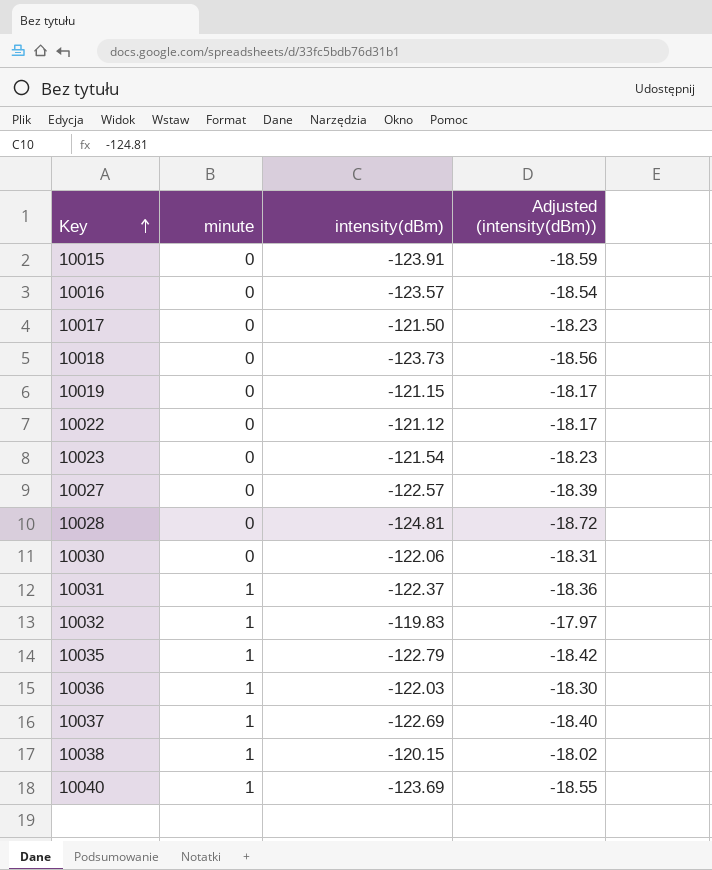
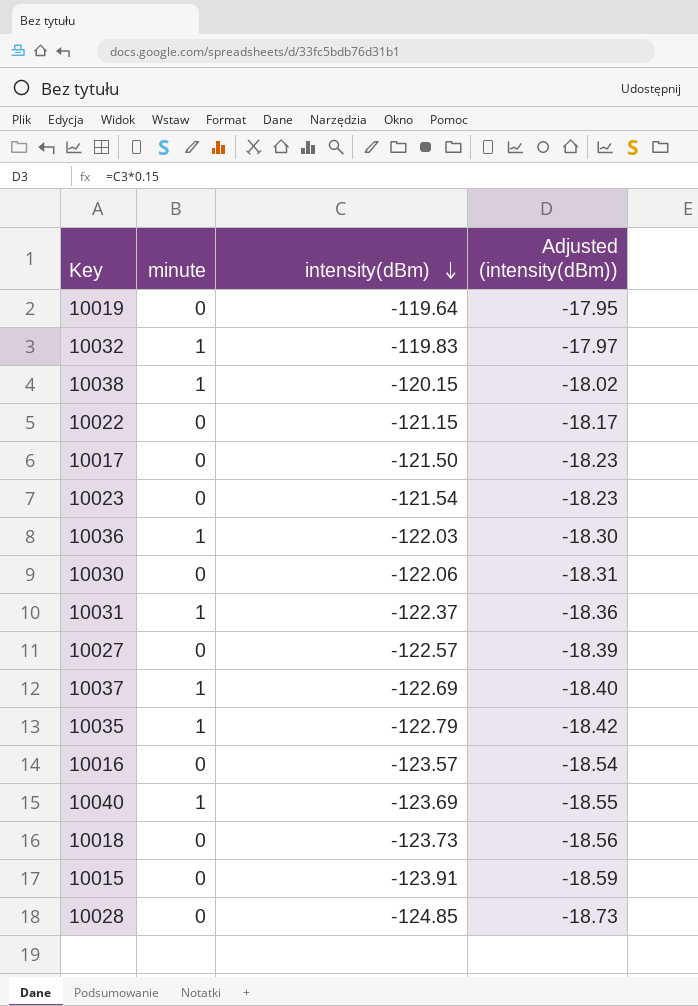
row order: Key ascending -> intensity(dBm) descending
10019 | intensity(dBm): -121.15 -> -119.64
10019 | Adjusted (intensity(dBm)): -18.17 -> -17.95
10022 | intensity(dBm): -121.12 -> -121.15
10028 | intensity(dBm): -124.81 -> -124.85
10028 | Adjusted (intensity(dBm)): -18.72 -> -18.73

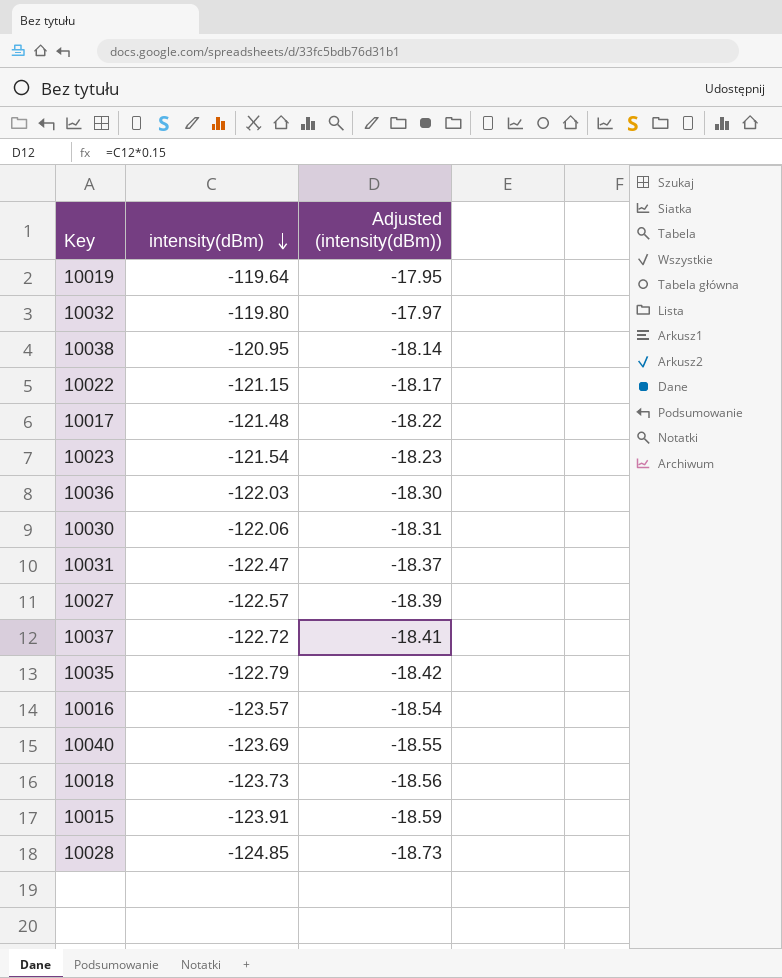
column minute | position: 2 -> none
10032 | intensity(dBm): -119.83 -> -119.80
10038 | intensity(dBm): -120.15 -> -120.95
10038 | Adjusted (intensity(dBm)): -18.02 -> -18.14
10017 | intensity(dBm): -121.50 -> -121.48
10017 | Adjusted (intensity(dBm)): -18.23 -> -18.22
10031 | intensity(dBm): -122.37 -> -122.47
10031 | Adjusted (intensity(dBm)): -18.36 -> -18.37
10037 | intensity(dBm): -122.69 -> -122.72
10037 | Adjusted (intensity(dBm)): -18.40 -> -18.41

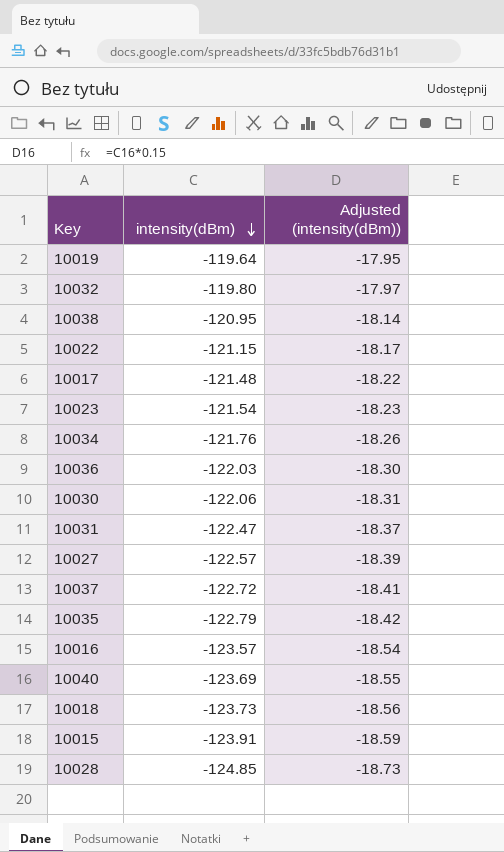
row 10034: none -> -121.76 | -18.26

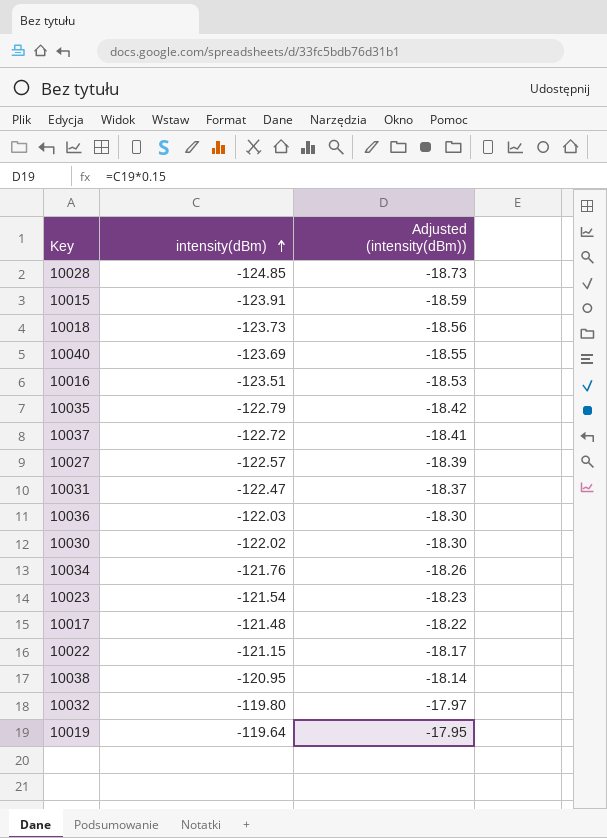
row order: intensity(dBm) descending -> intensity(dBm) ascending
10016 | intensity(dBm): -123.57 -> -123.51
10016 | Adjusted (intensity(dBm)): -18.54 -> -18.53
10030 | intensity(dBm): -122.06 -> -122.02
10030 | Adjusted (intensity(dBm)): -18.31 -> -18.30

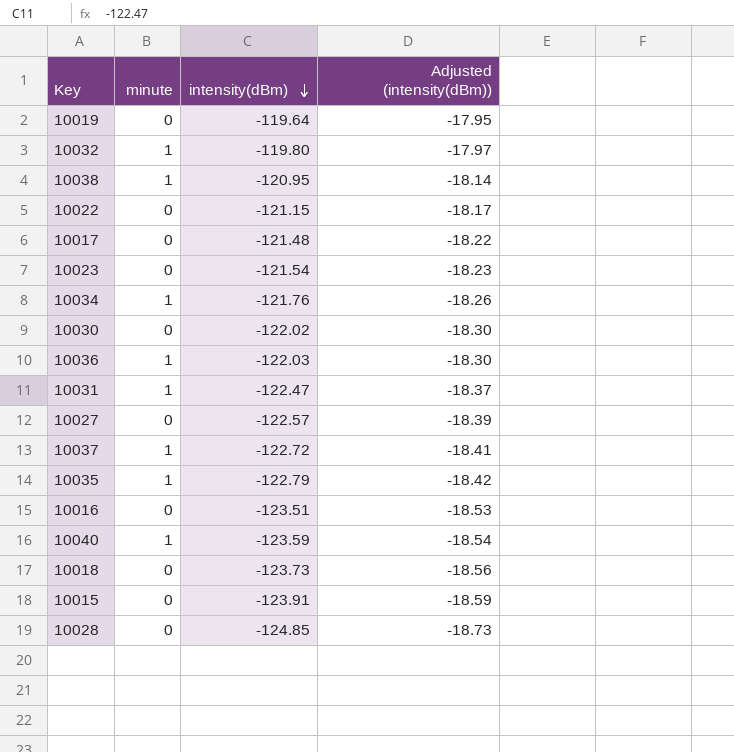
row order: intensity(dBm) ascending -> intensity(dBm) descending
column minute | position: none -> 2
10040 | intensity(dBm): -123.69 -> -123.59
10040 | Adjusted (intensity(dBm)): -18.55 -> -18.54

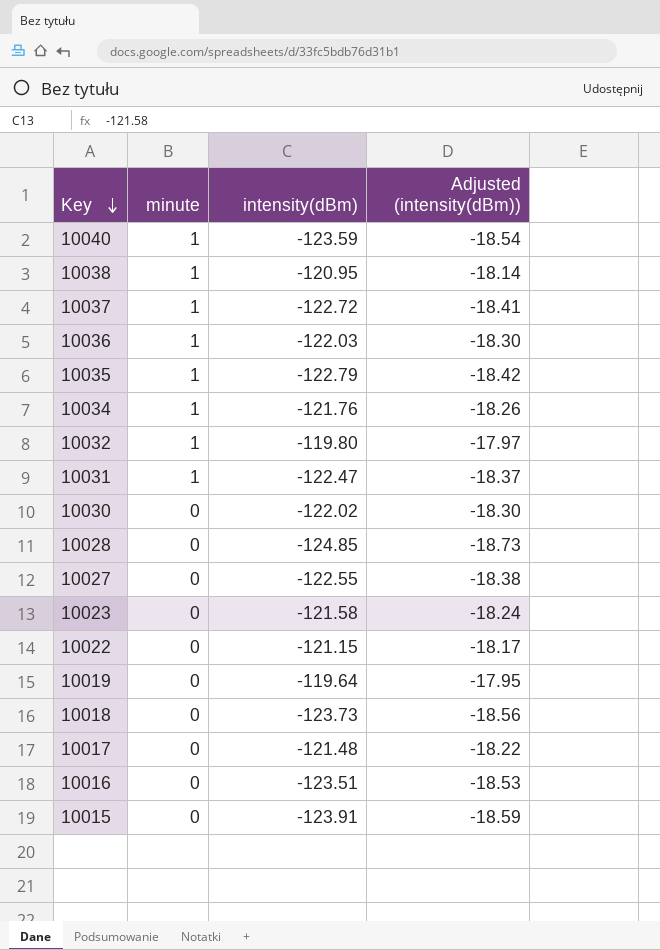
row order: intensity(dBm) descending -> Key descending
10027 | intensity(dBm): -122.57 -> -122.55
10027 | Adjusted (intensity(dBm)): -18.39 -> -18.38
10023 | intensity(dBm): -121.54 -> -121.58
10023 | Adjusted (intensity(dBm)): -18.23 -> -18.24

